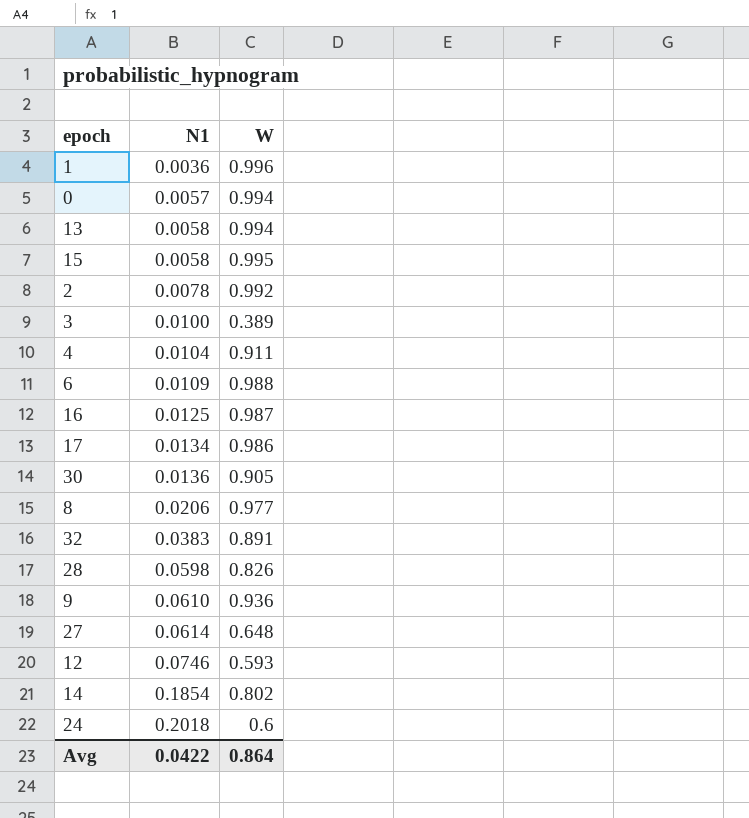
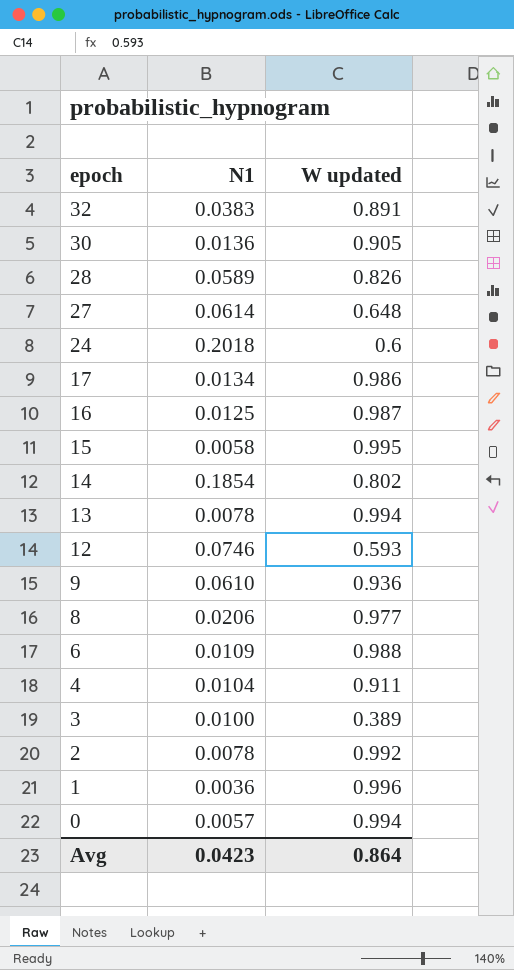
row order: N1 ascending -> epoch descending
column name: W -> W updated
28 | N1: 0.0598 -> 0.0589
13 | N1: 0.0058 -> 0.0078
Avg | N1: 0.0422 -> 0.0423

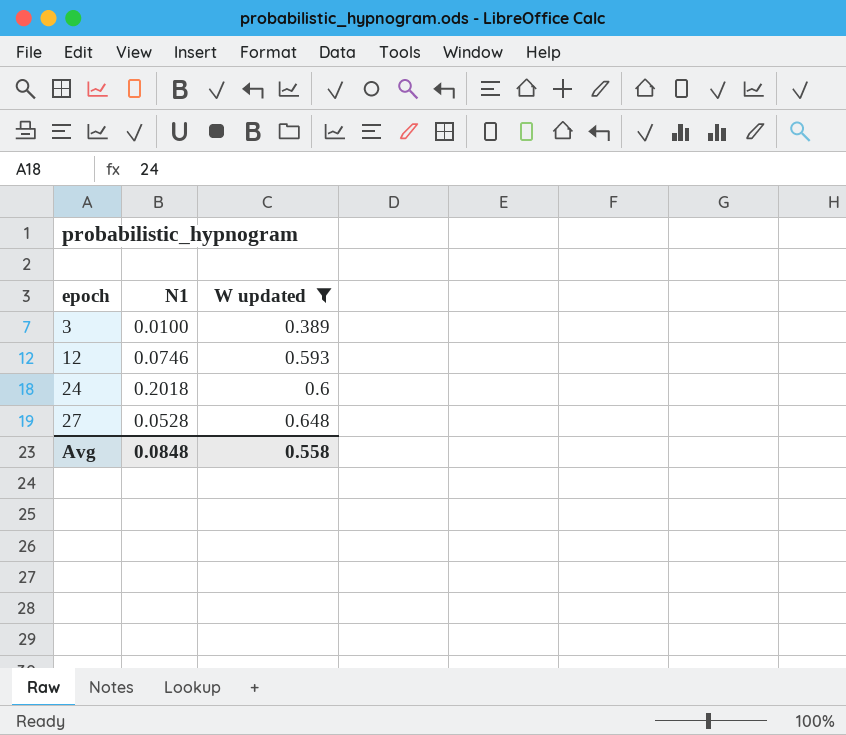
filter: none -> W updated <= 0.648
row order: epoch descending -> epoch ascending
27 | N1: 0.0614 -> 0.0528
Avg | N1: 0.0423 -> 0.0848
Avg | W updated: 0.864 -> 0.558

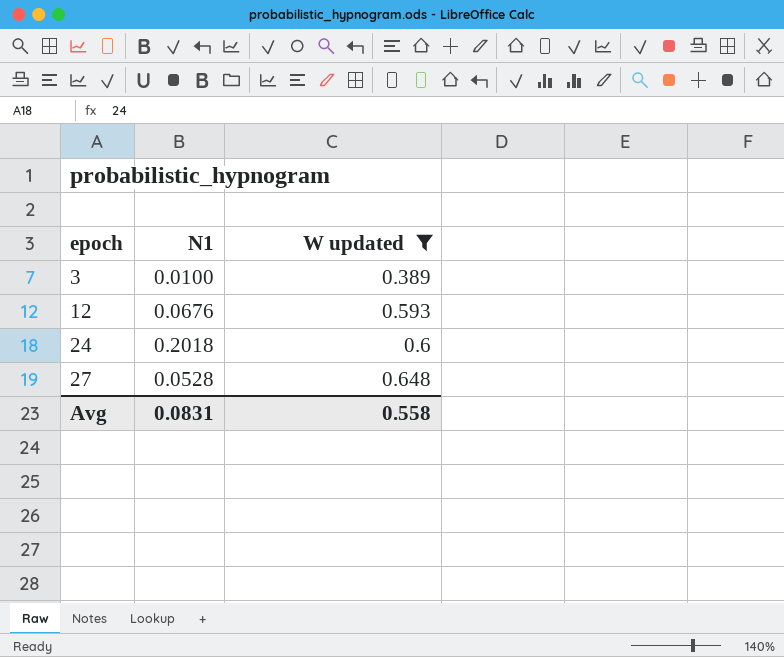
12 | N1: 0.0746 -> 0.0676
Avg | N1: 0.0848 -> 0.0831

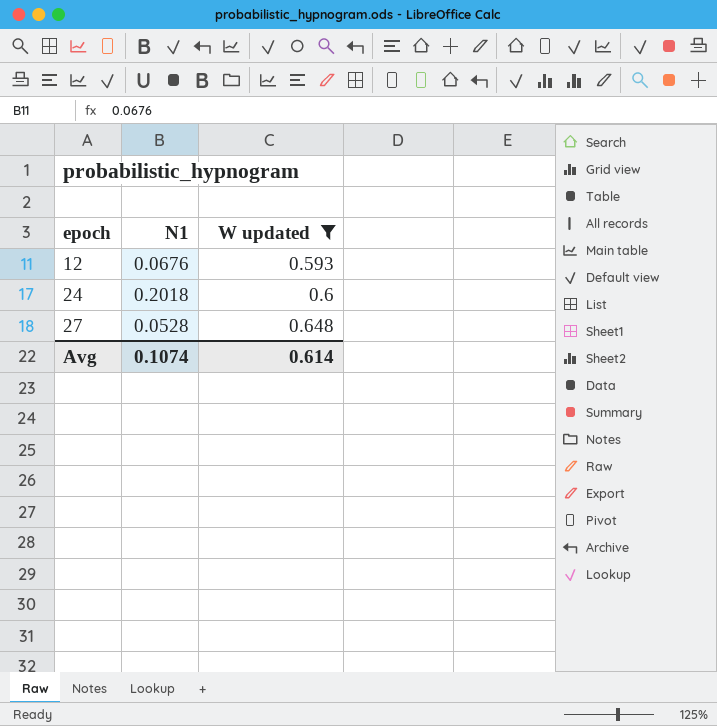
row 3: 0.0100 | 0.389 -> none
Avg | N1: 0.0831 -> 0.1074
Avg | W updated: 0.558 -> 0.614

